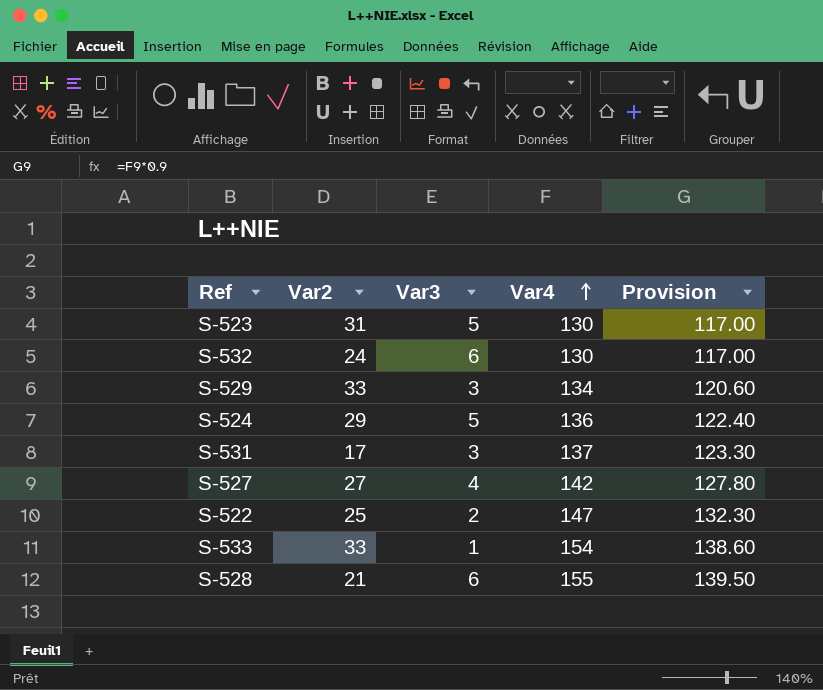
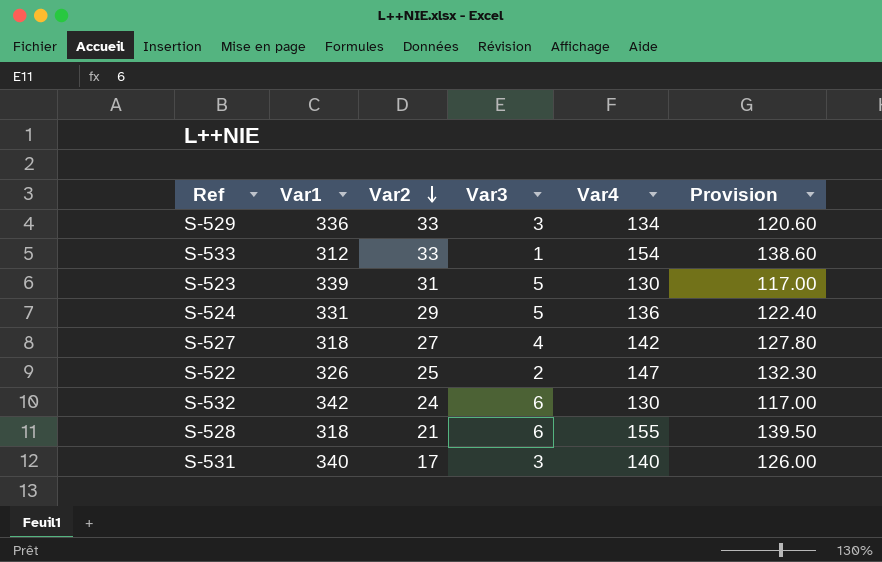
row order: Var4 ascending -> Var2 descending
column Var1 | position: none -> 2
S-531 | Var4: 137 -> 140
S-531 | Provision: 123.30 -> 126.00

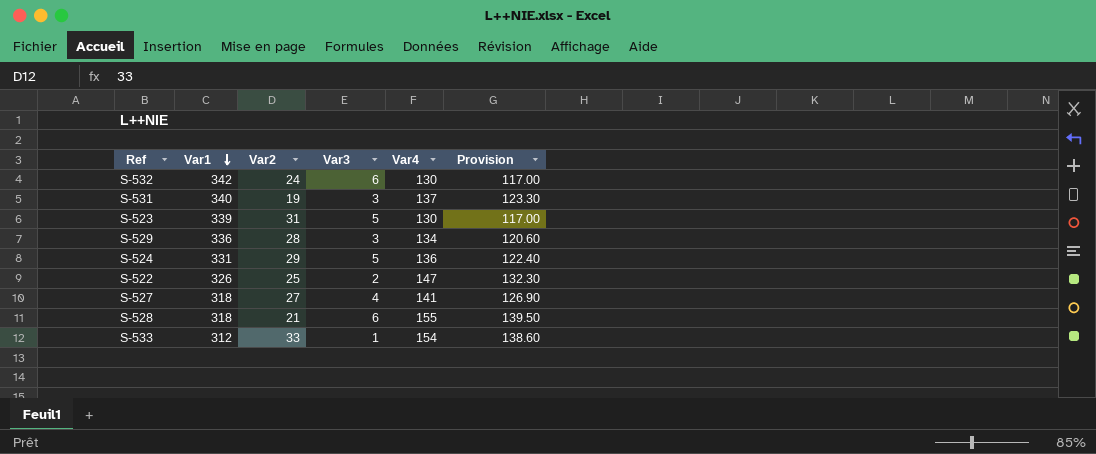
row order: Var2 descending -> Var1 descending
S-531 | Var2: 17 -> 19
S-531 | Var4: 140 -> 137
S-531 | Provision: 126.00 -> 123.30
S-529 | Var2: 33 -> 28
S-527 | Var4: 142 -> 141
S-527 | Provision: 127.80 -> 126.90

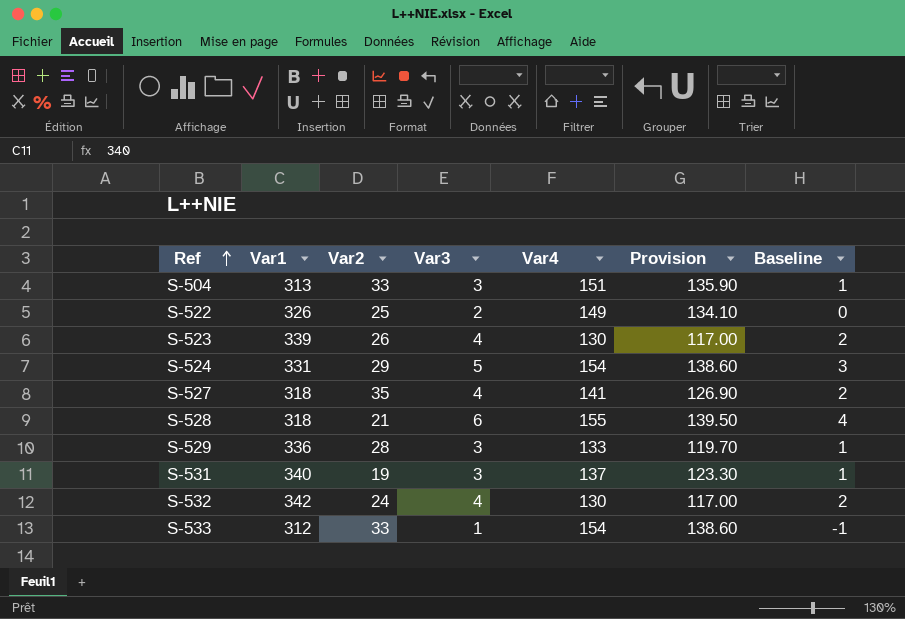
row order: Var1 descending -> Ref ascending
column Baseline | formula: none -> [Var3] - 2
row S-504: none -> 313 | 33 | 3 | 151 | 135.90 | 1
S-522 | Var4: 147 -> 149
S-522 | Provision: 132.30 -> 134.10
S-523 | Var2: 31 -> 26
S-523 | Var3: 5 -> 4
S-524 | Var4: 136 -> 154
S-524 | Provision: 122.40 -> 138.60
S-527 | Var2: 27 -> 35
S-529 | Var4: 134 -> 133
S-529 | Provision: 120.60 -> 119.70
S-532 | Var3: 6 -> 4

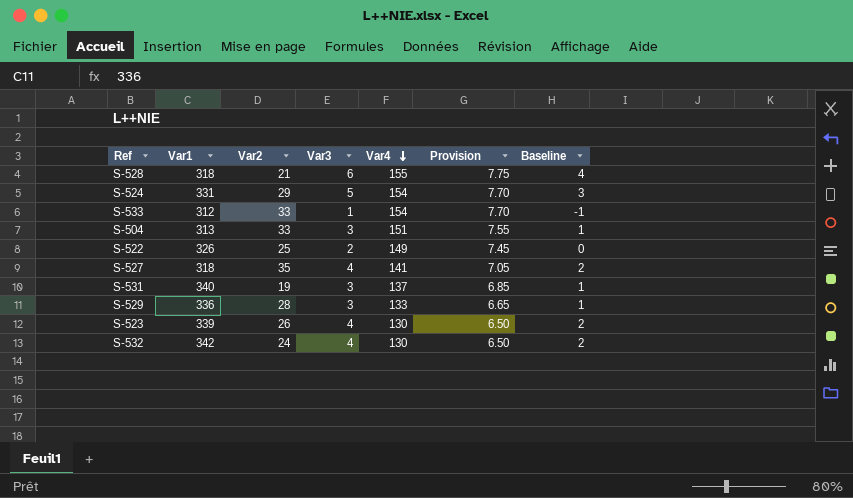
row order: Ref ascending -> Var4 descending
column Provision | formula: [Var4] * 0.9 -> [Var4] * 0.05

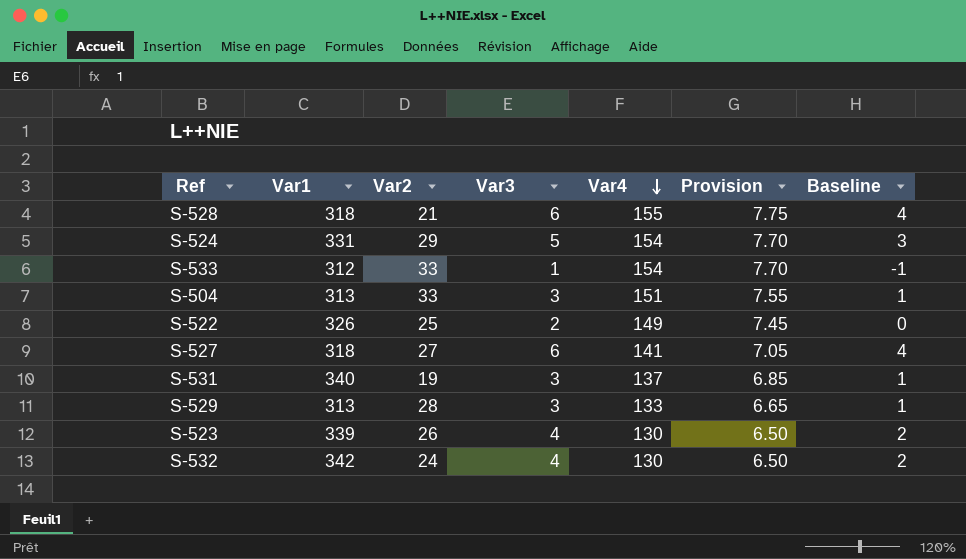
S-527 | Var2: 35 -> 27
S-527 | Var3: 4 -> 6
S-527 | Baseline: 2 -> 4
S-529 | Var1: 336 -> 313

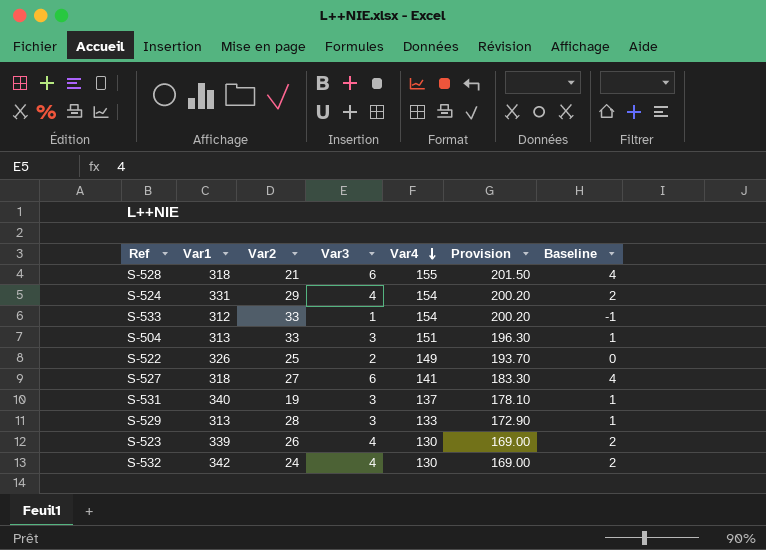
column Provision | formula: [Var4] * 0.05 -> [Var4] * 1.3
S-524 | Var3: 5 -> 4
S-524 | Baseline: 3 -> 2

